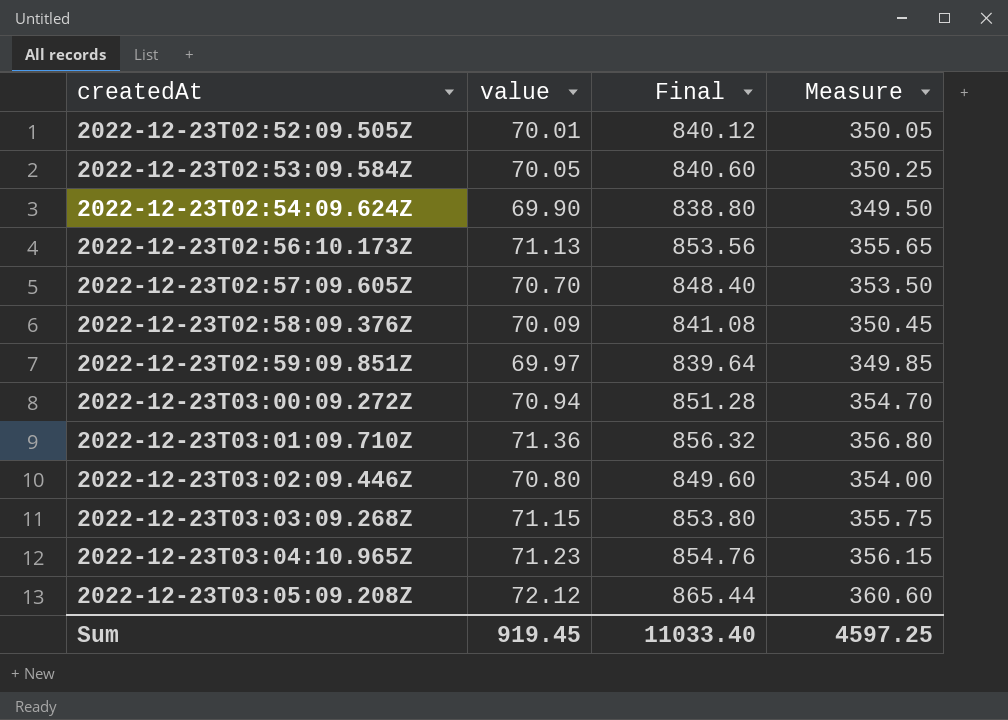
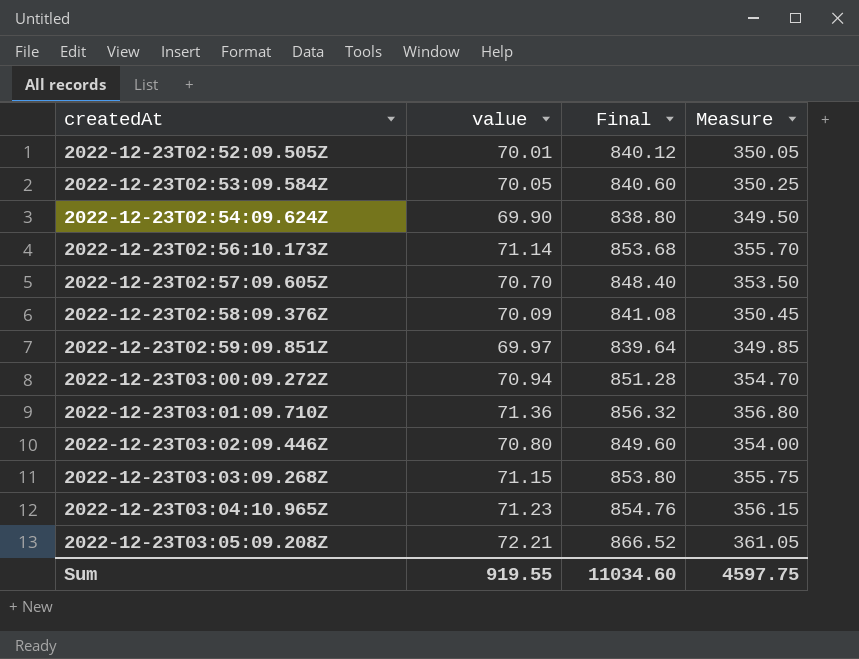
2022-12-23T02:56:10.173Z | value: 71.13 -> 71.14
2022-12-23T02:56:10.173Z | Final: 853.56 -> 853.68
2022-12-23T02:56:10.173Z | Measure: 355.65 -> 355.70
2022-12-23T03:05:09.208Z | value: 72.12 -> 72.21
2022-12-23T03:05:09.208Z | Final: 865.44 -> 866.52
2022-12-23T03:05:09.208Z | Measure: 360.60 -> 361.05
Sum | value: 919.45 -> 919.55
Sum | Final: 11033.40 -> 11034.60
Sum | Measure: 4597.25 -> 4597.75

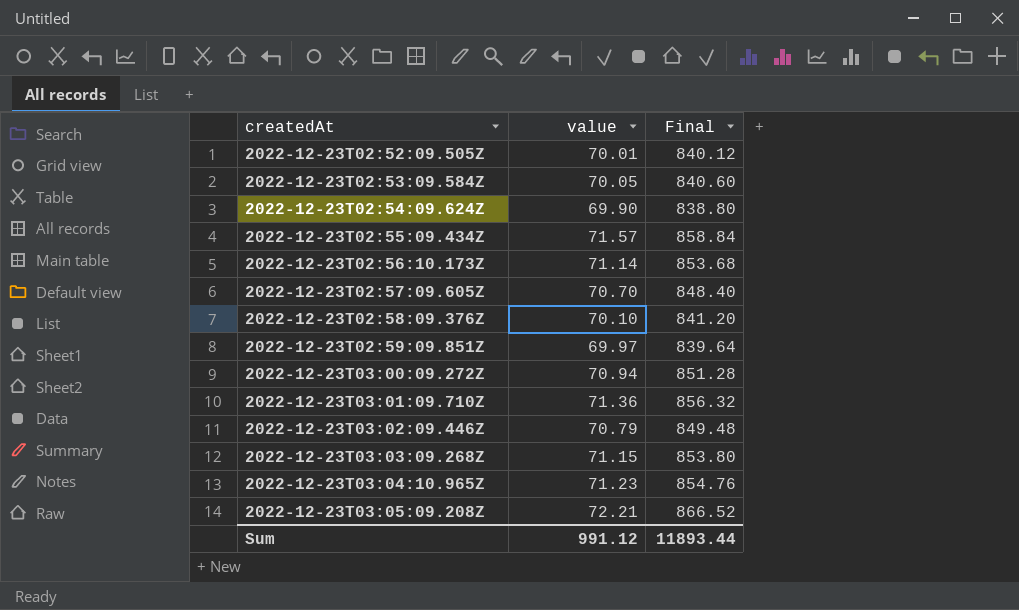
column Measure | formula: [value] * 5 -> none
row 2022-12-23T02:55:09.434Z: none -> 71.57 | 858.84
2022-12-23T02:58:09.376Z | value: 70.09 -> 70.10
2022-12-23T02:58:09.376Z | Final: 841.08 -> 841.20
2022-12-23T03:02:09.446Z | value: 70.80 -> 70.79
2022-12-23T03:02:09.446Z | Final: 849.60 -> 849.48
Sum | value: 919.55 -> 991.12
Sum | Final: 11034.60 -> 11893.44

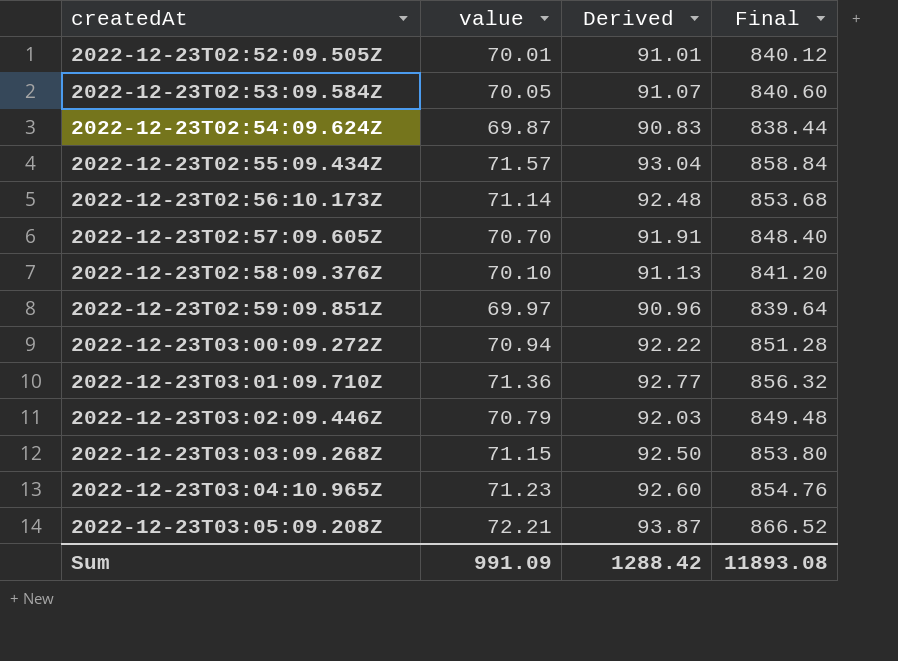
column Derived | formula: none -> [value] * 1.3
2022-12-23T02:54:09.624Z | value: 69.90 -> 69.87
2022-12-23T02:54:09.624Z | Final: 838.80 -> 838.44
Sum | value: 991.12 -> 991.09
Sum | Final: 11893.44 -> 11893.08

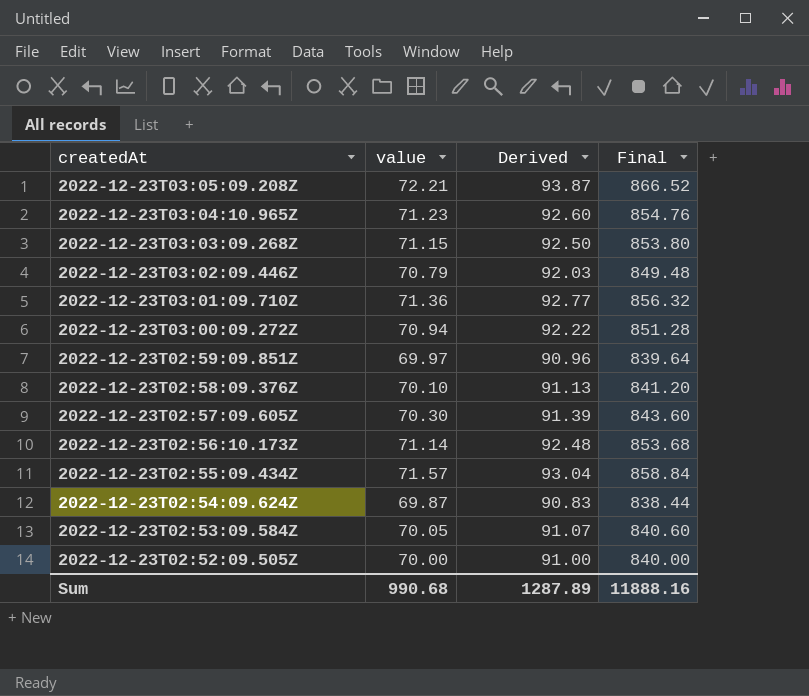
row order: createdAt ascending -> createdAt descending
2022-12-23T02:57:09.605Z | value: 70.70 -> 70.30
2022-12-23T02:57:09.605Z | Derived: 91.91 -> 91.39
2022-12-23T02:57:09.605Z | Final: 848.40 -> 843.60
2022-12-23T02:52:09.505Z | value: 70.01 -> 70.00
2022-12-23T02:52:09.505Z | Derived: 91.01 -> 91.00
2022-12-23T02:52:09.505Z | Final: 840.12 -> 840.00
Sum | value: 991.09 -> 990.68
Sum | Derived: 1288.42 -> 1287.89
Sum | Final: 11893.08 -> 11888.16

